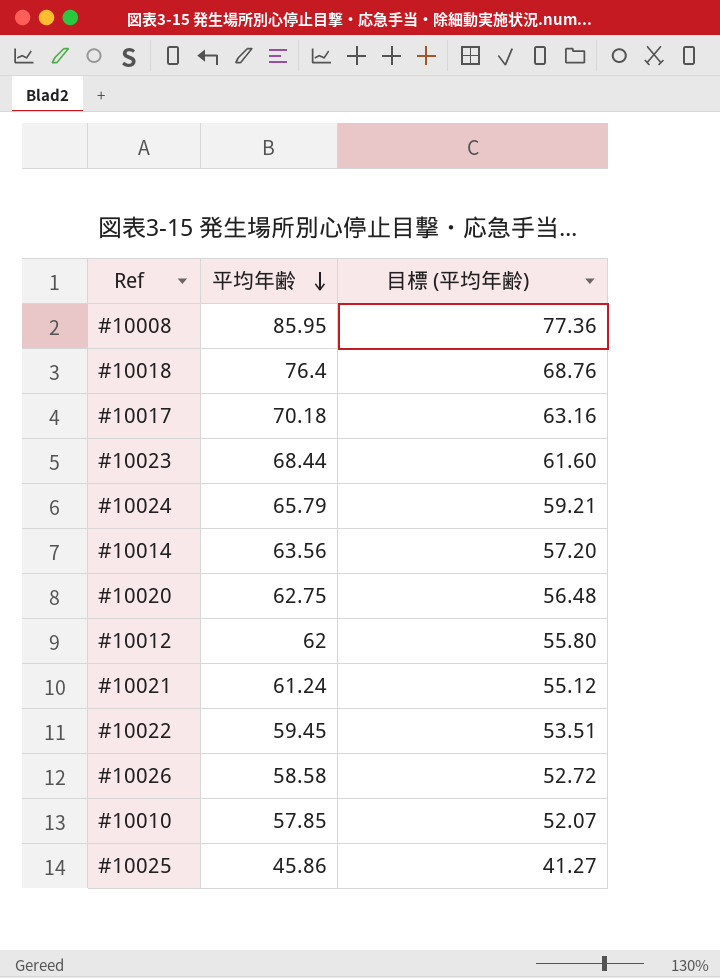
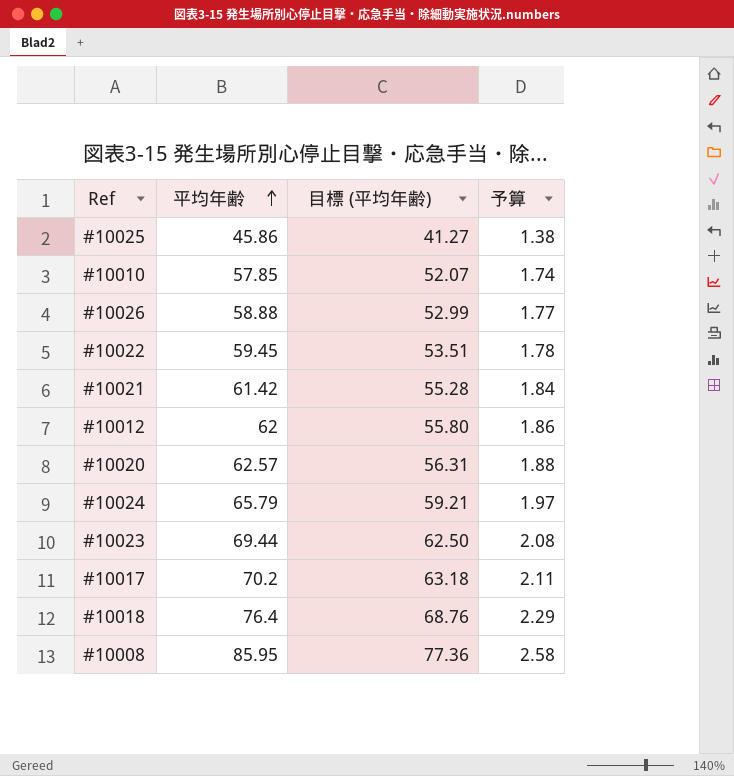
row order: 平均年齢 descending -> 平均年齢 ascending
column 予算 | formula: none -> [平均年齢] * 0.03
row #10014: 63.56 | 57.20 -> none
#10026 | 平均年齢: 58.58 -> 58.88
#10026 | 目標 (平均年齢): 52.72 -> 52.99
#10021 | 平均年齢: 61.24 -> 61.42
#10021 | 目標 (平均年齢): 55.12 -> 55.28
#10020 | 平均年齢: 62.75 -> 62.57
#10020 | 目標 (平均年齢): 56.48 -> 56.31
#10023 | 平均年齢: 68.44 -> 69.44
#10023 | 目標 (平均年齢): 61.60 -> 62.50
#10017 | 平均年齢: 70.18 -> 70.2
#10017 | 目標 (平均年齢): 63.16 -> 63.18

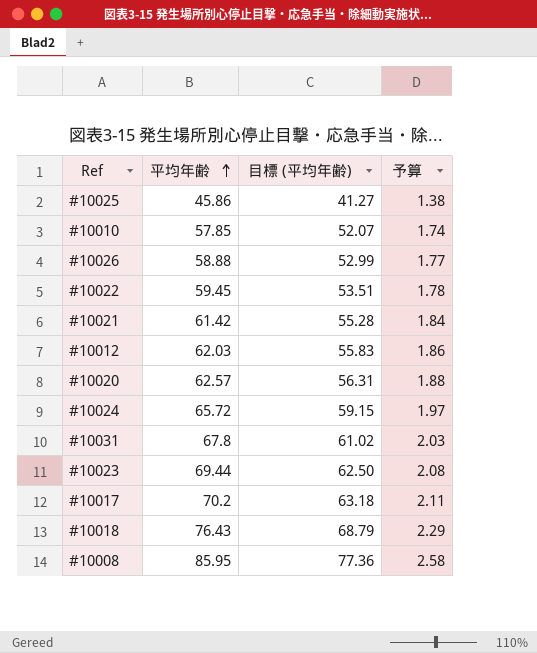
#10012 | 平均年齢: 62 -> 62.03
#10012 | 目標 (平均年齢): 55.80 -> 55.83
#10024 | 平均年齢: 65.79 -> 65.72
#10024 | 目標 (平均年齢): 59.21 -> 59.15
row #10031: none -> 67.8 | 61.02 | 2.03
#10018 | 平均年齢: 76.4 -> 76.43
#10018 | 目標 (平均年齢): 68.76 -> 68.79

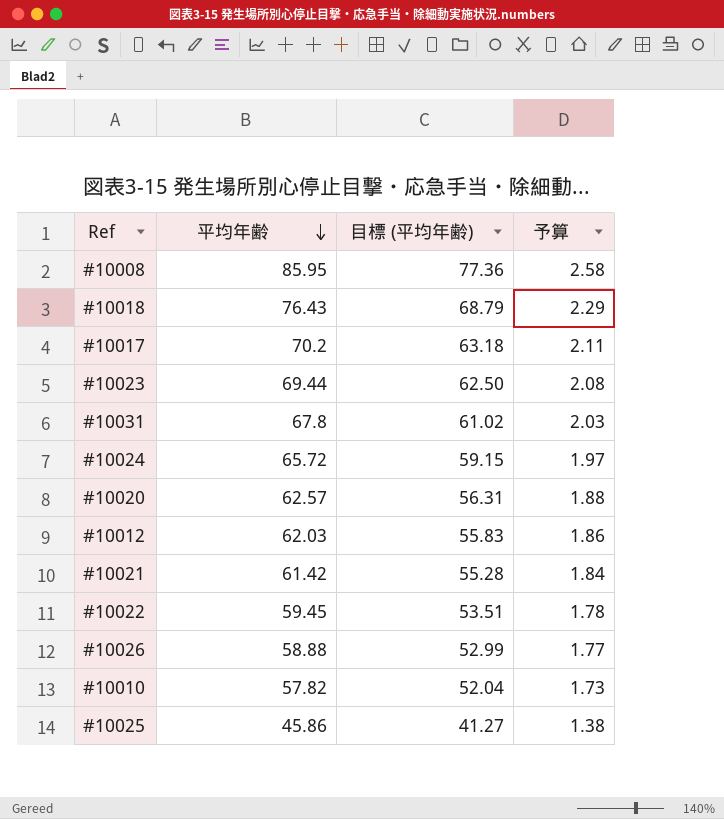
row order: 平均年齢 ascending -> 平均年齢 descending
#10010 | 平均年齢: 57.85 -> 57.82
#10010 | 目標 (平均年齢): 52.07 -> 52.04
#10010 | 予算: 1.74 -> 1.73

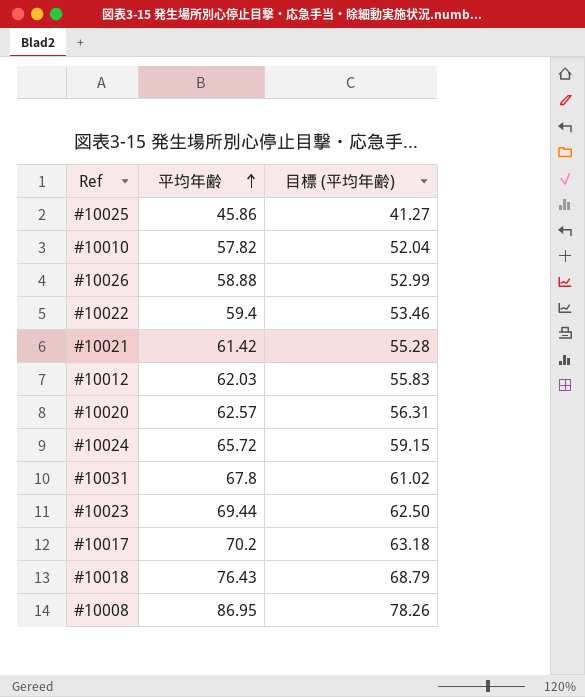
row order: 平均年齢 descending -> 平均年齢 ascending
column 予算 | formula: [平均年齢] * 0.03 -> none
#10022 | 平均年齢: 59.45 -> 59.4
#10022 | 目標 (平均年齢): 53.51 -> 53.46
#10008 | 平均年齢: 85.95 -> 86.95
#10008 | 目標 (平均年齢): 77.36 -> 78.26

